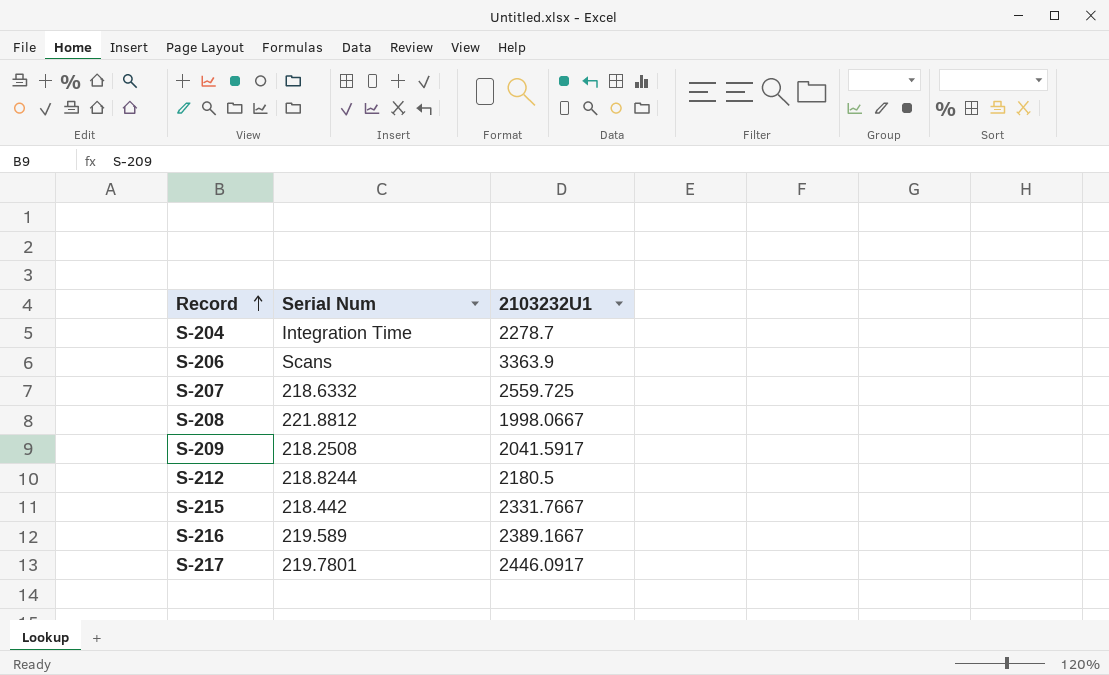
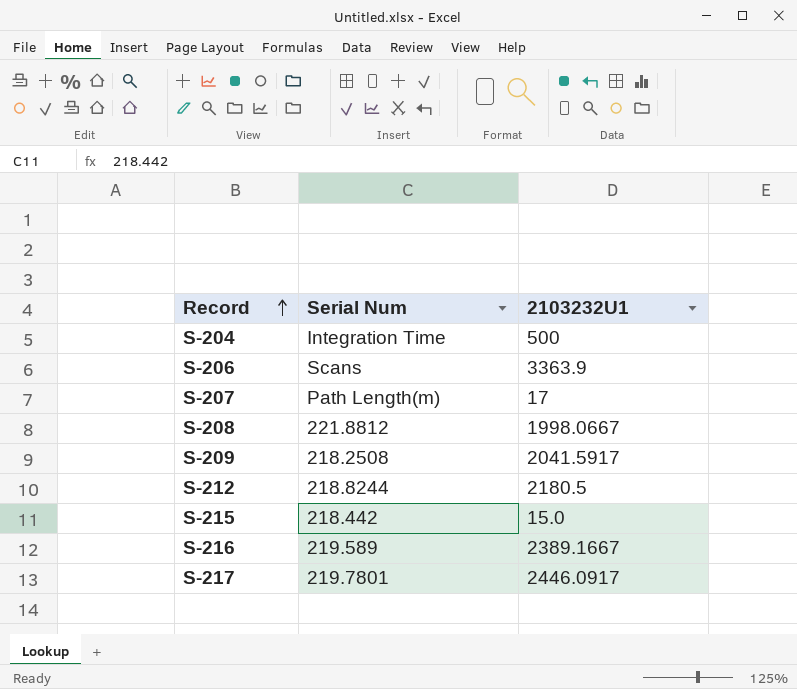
S-204 | 2103232U1: 2278.7 -> 500
S-207 | Serial Num: 218.6332 -> Path Length(m)
S-207 | 2103232U1: 2559.725 -> 17
S-215 | 2103232U1: 2331.7667 -> 15.0

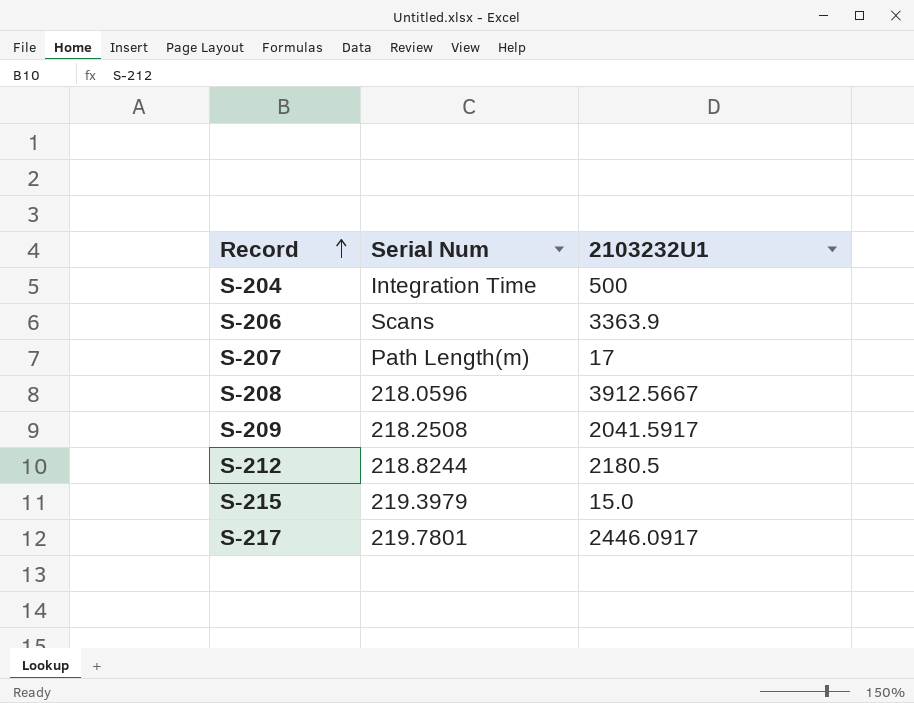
row S-216: 219.589 | 2389.1667 -> none
S-208 | Serial Num: 221.8812 -> 218.0596
S-208 | 2103232U1: 1998.0667 -> 3912.5667
S-215 | Serial Num: 218.442 -> 219.3979

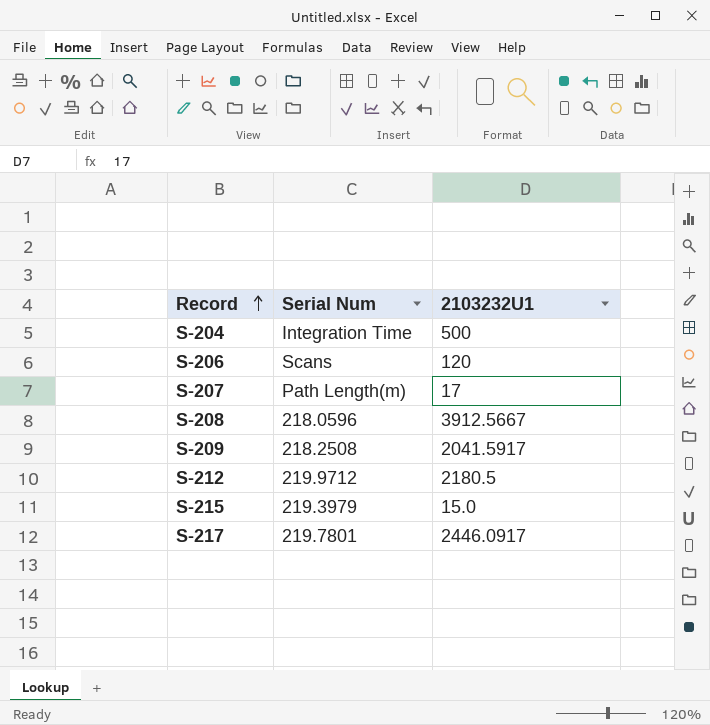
S-206 | 2103232U1: 3363.9 -> 120
S-212 | Serial Num: 218.8244 -> 219.9712

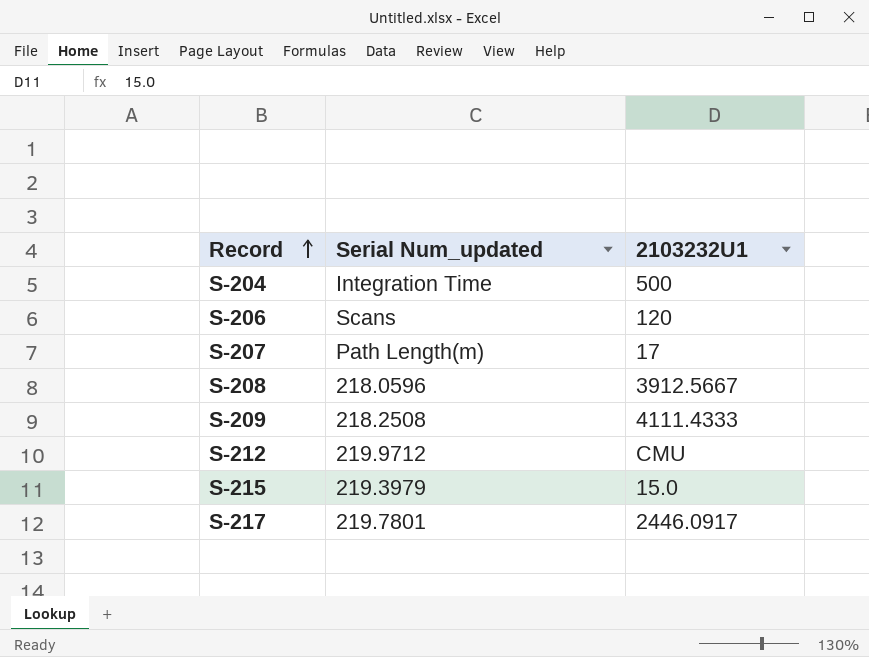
column name: Serial Num -> Serial Num_updated
S-209 | 2103232U1: 2041.5917 -> 4111.4333
S-212 | 2103232U1: 2180.5 -> CMU

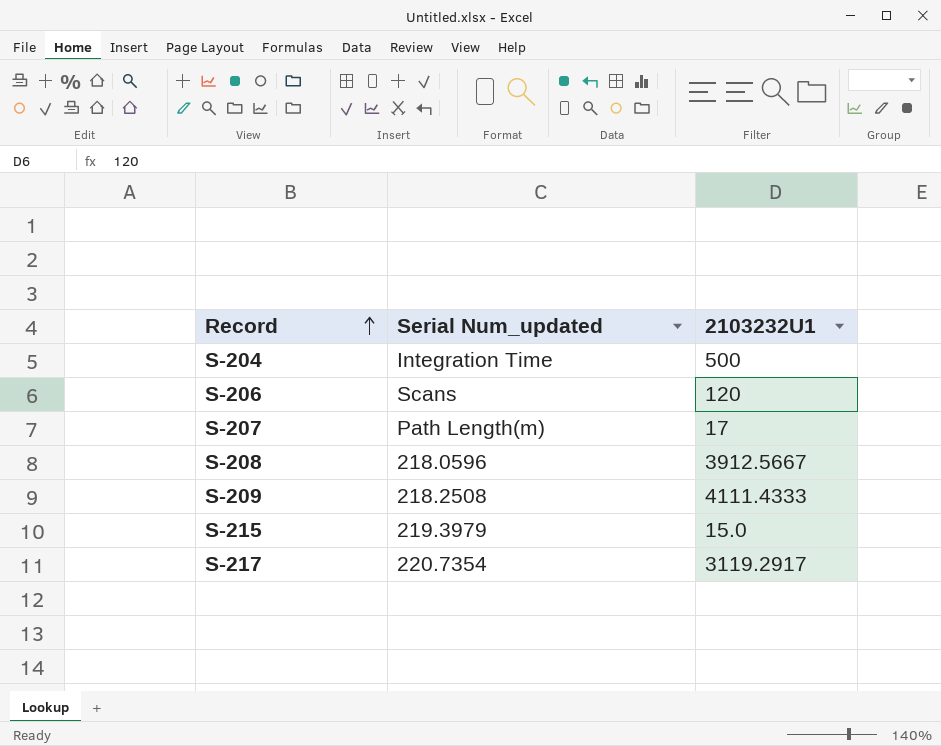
row S-212: 219.9712 | CMU -> none
S-217 | Serial Num_updated: 219.7801 -> 220.7354
S-217 | 2103232U1: 2446.0917 -> 3119.2917

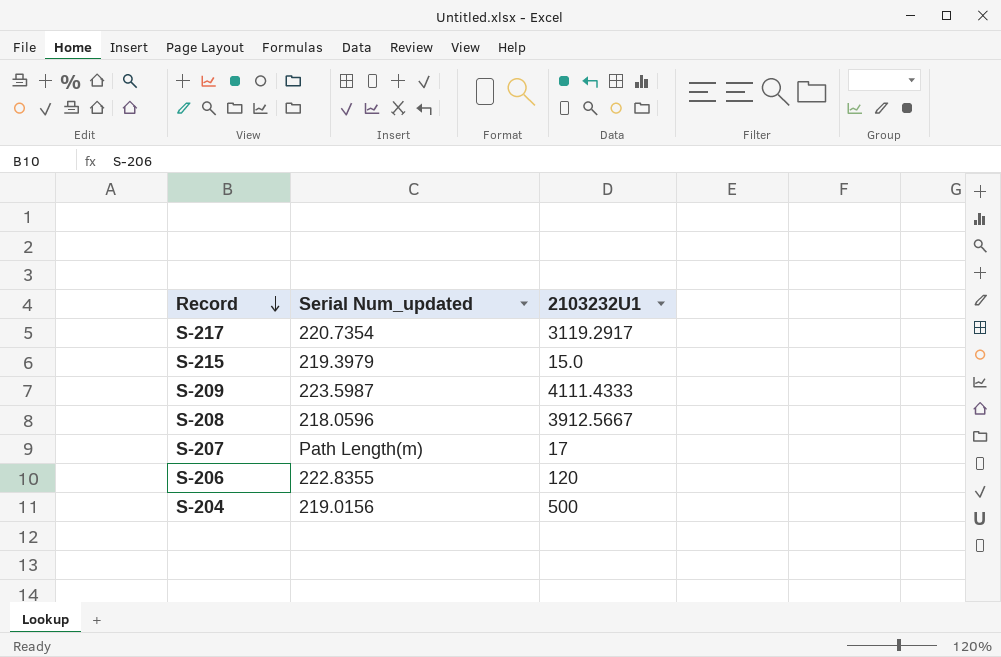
row order: Record ascending -> Record descending
S-209 | Serial Num_updated: 218.2508 -> 223.5987
S-206 | Serial Num_updated: Scans -> 222.8355
S-204 | Serial Num_updated: Integration Time -> 219.0156

